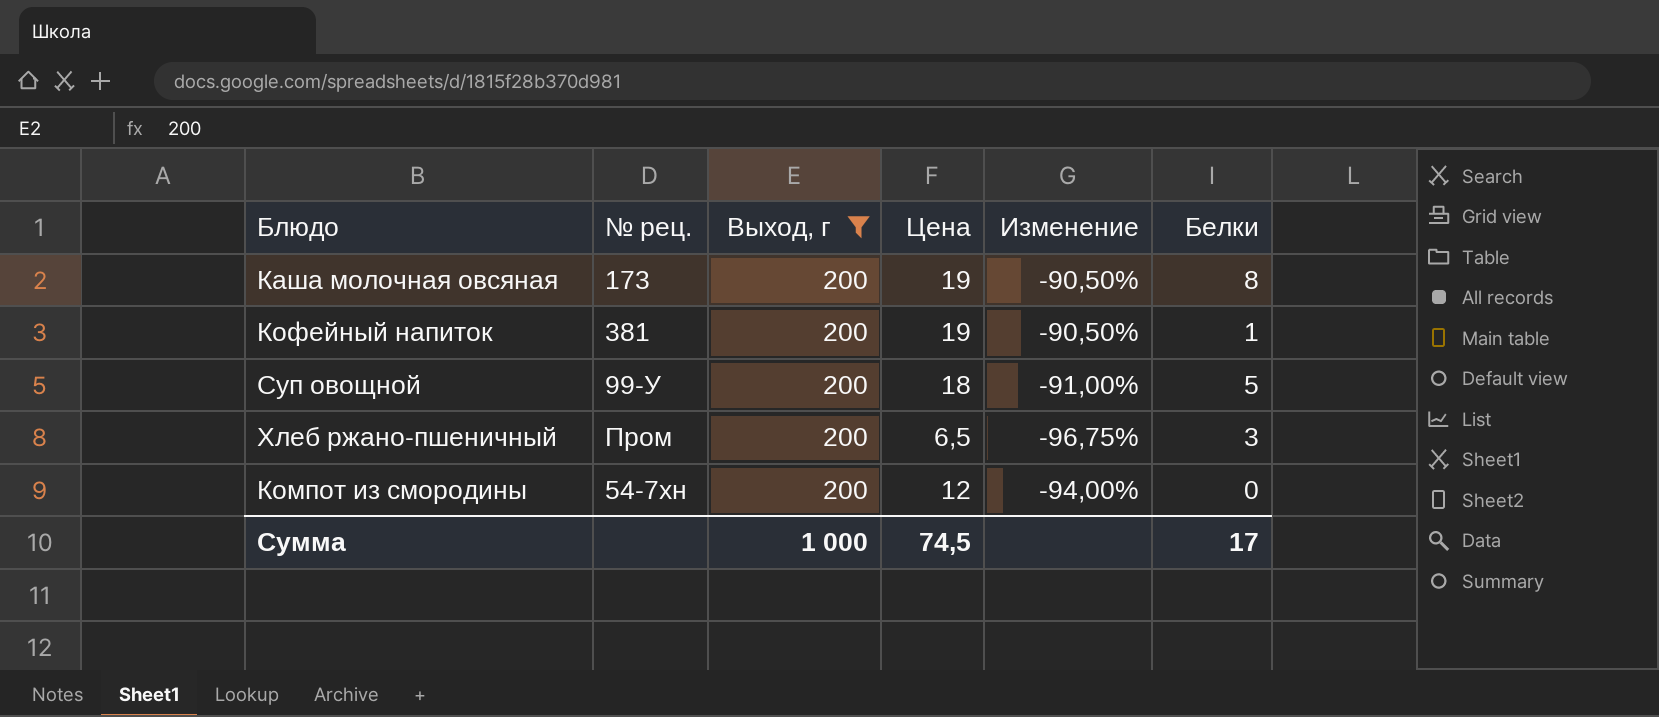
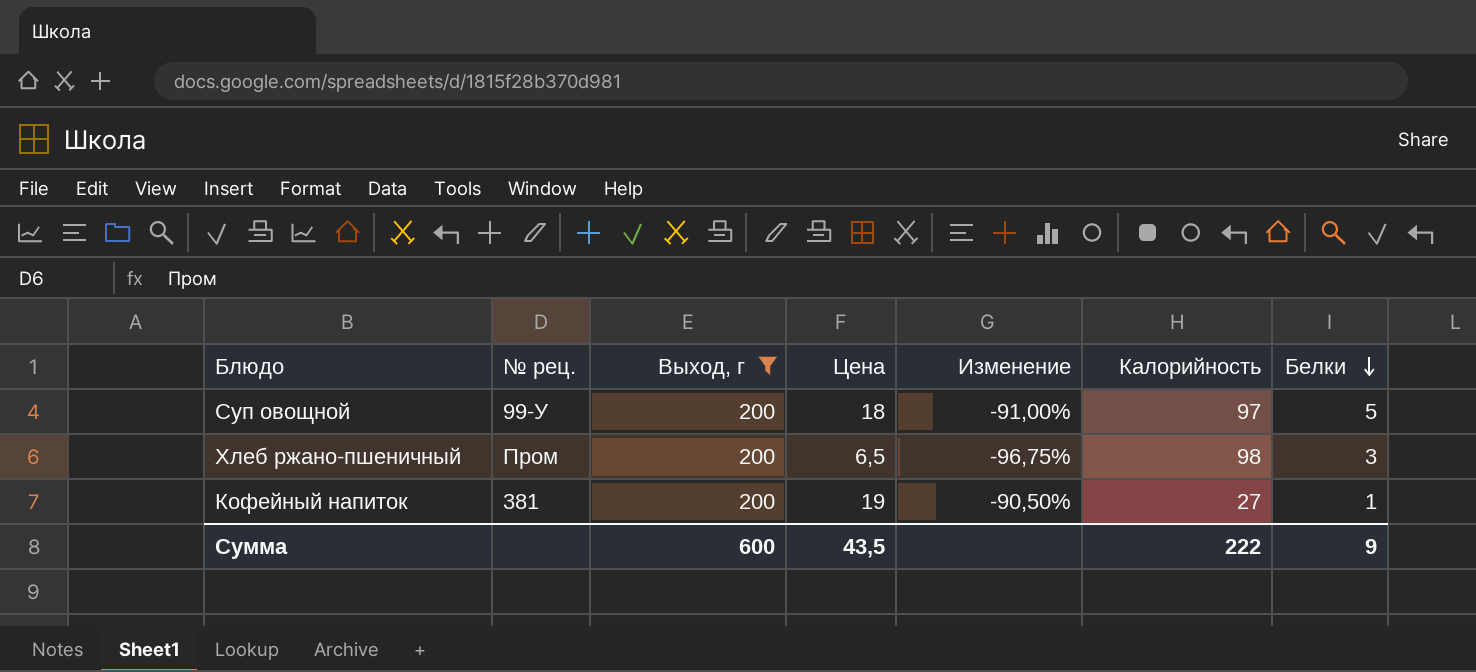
row order: none -> Белки descending
column Калорийность | position: none -> 6
row Каша молочная овсяная: 173 | 200 | 19 | -90,50% | 8 -> none
row Компот из смородины: 54-7хн | 200 | 12 | -94,00% | 0 -> none
Сумма | Выход, г: 1 000 -> 600
Сумма | Цена: 74,5 -> 43,5
Сумма | Белки: 17 -> 9

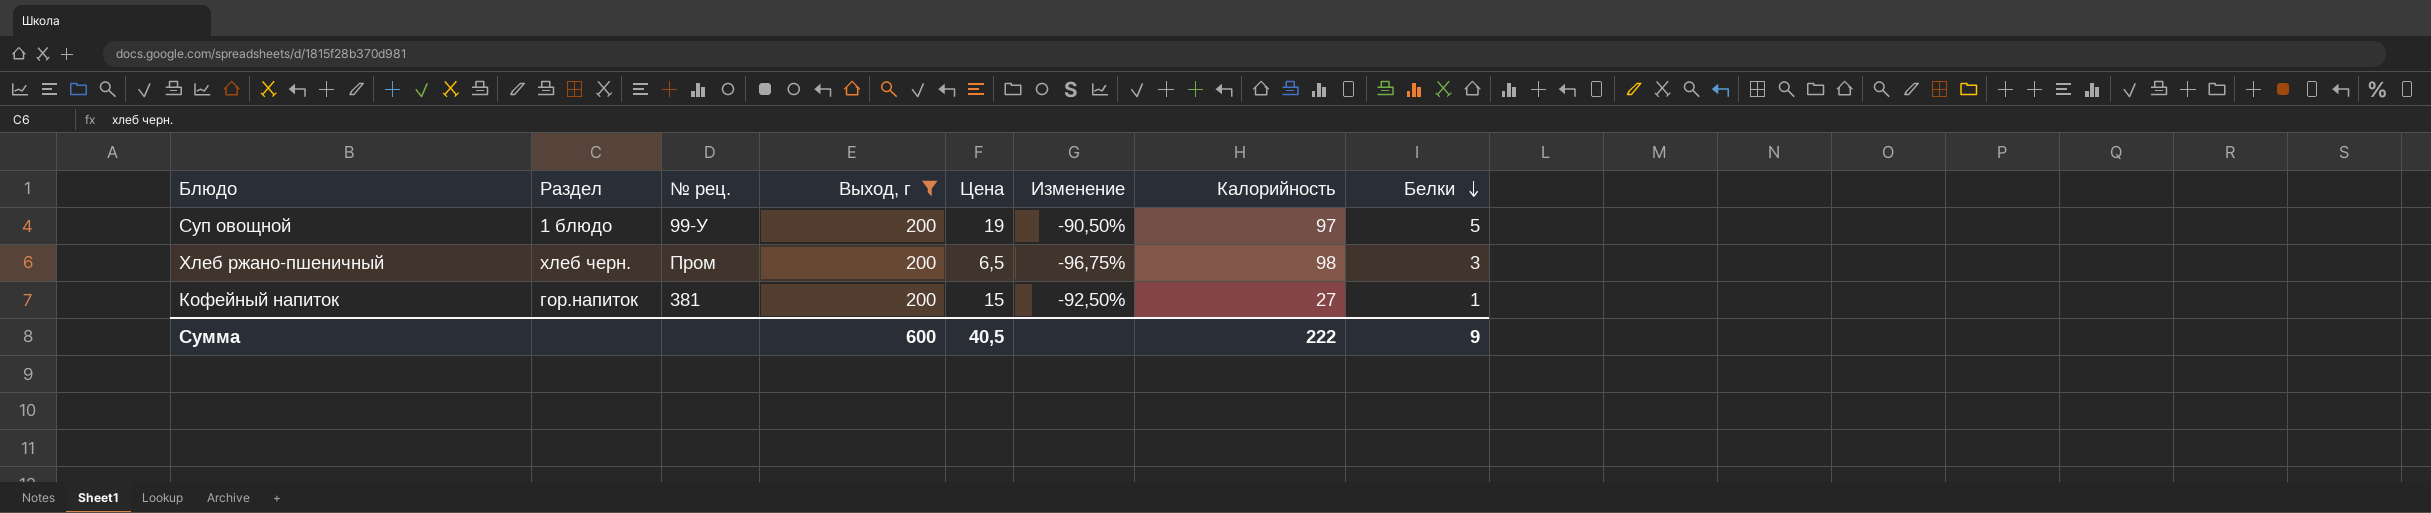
column Раздел | position: none -> 2
Суп овощной | Цена: 18 -> 19
Суп овощной | Изменение: -91,00% -> -90,50%
Кофейный напиток | Цена: 19 -> 15
Кофейный напиток | Изменение: -90,50% -> -92,50%
Сумма | Цена: 43,5 -> 40,5

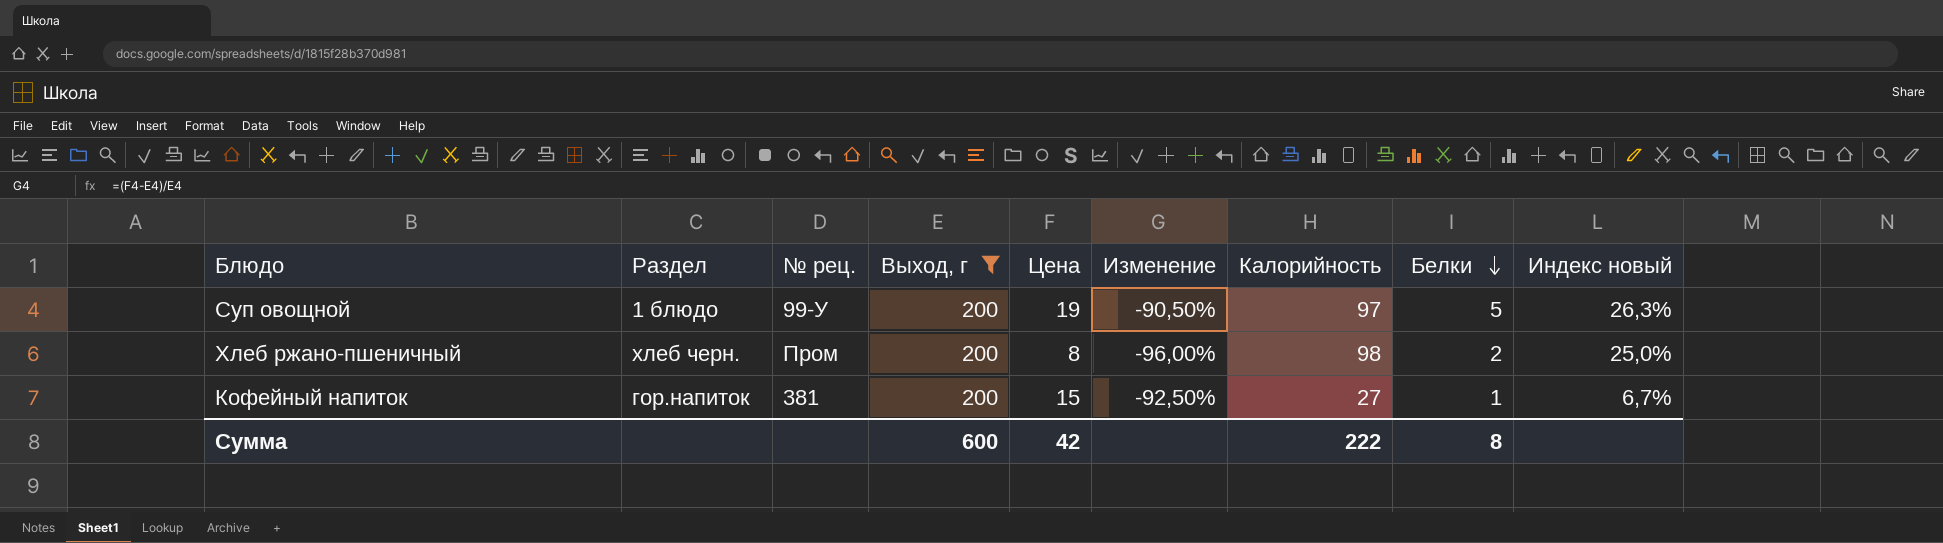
column Индекс новый | formula: none -> [Белки] / [Цена]
Хлеб ржано-пшеничный | Цена: 6,5 -> 8
Хлеб ржано-пшеничный | Изменение: -96,75% -> -96,00%
Хлеб ржано-пшеничный | Белки: 3 -> 2
Сумма | Цена: 40,5 -> 42
Сумма | Белки: 9 -> 8

